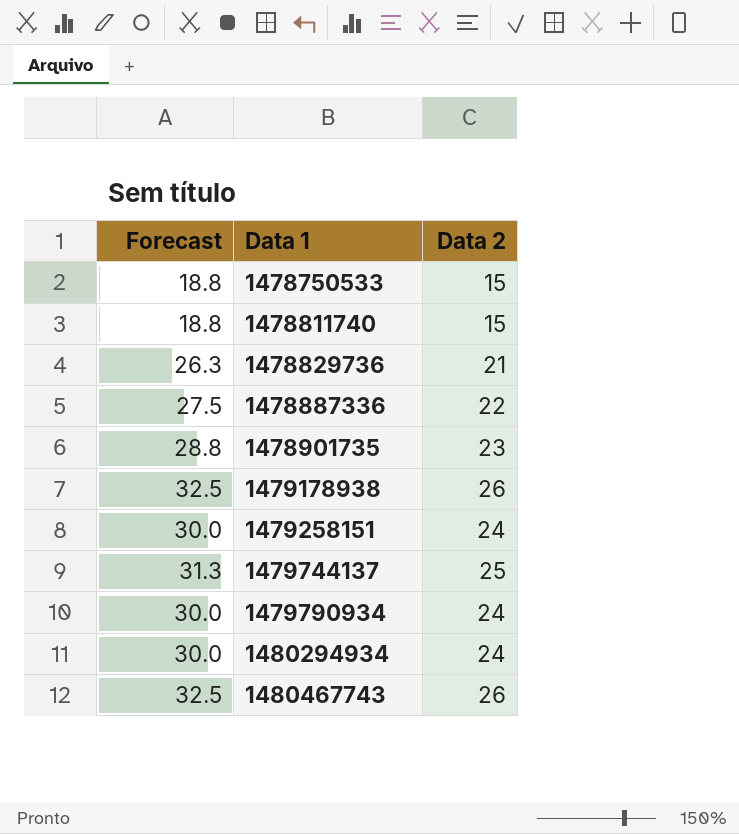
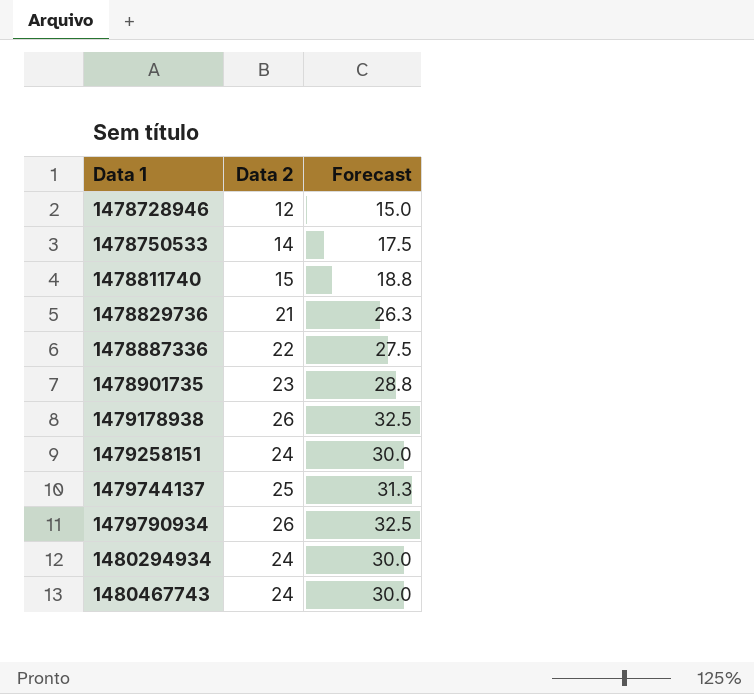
column Forecast | position: 1 -> 3
row 1478728946: none -> 12 | 15.0
1478750533 | Data 2: 15 -> 14
1478750533 | Forecast: 18.8 -> 17.5
1479790934 | Data 2: 24 -> 26
1479790934 | Forecast: 30.0 -> 32.5
1480467743 | Data 2: 26 -> 24
1480467743 | Forecast: 32.5 -> 30.0

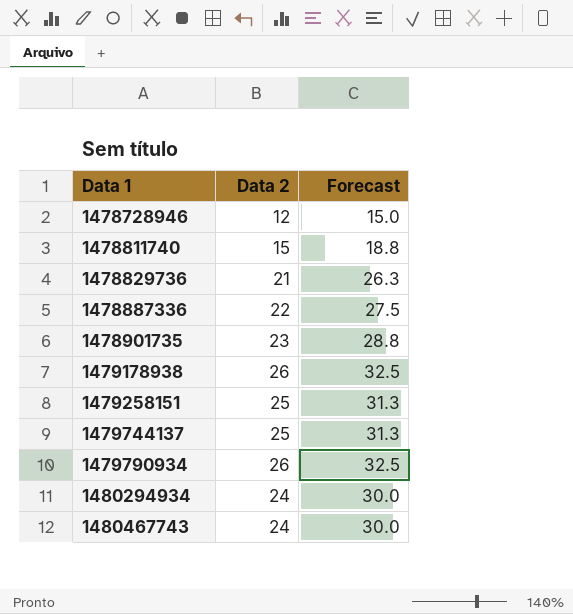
row 1478750533: 14 | 17.5 -> none
1479258151 | Data 2: 24 -> 25
1479258151 | Forecast: 30.0 -> 31.3

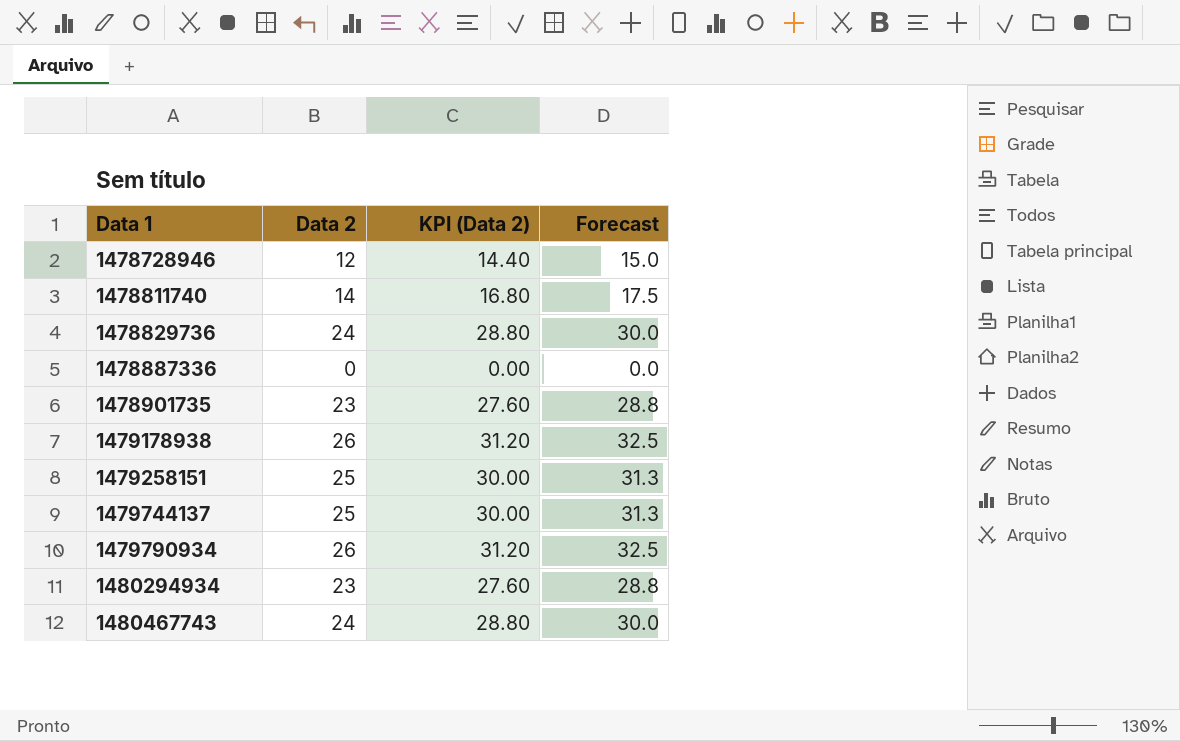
column KPI (Data 2) | formula: none -> [Data 2] * 1.2
1478811740 | Data 2: 15 -> 14
1478811740 | Forecast: 18.8 -> 17.5
1478829736 | Data 2: 21 -> 24
1478829736 | Forecast: 26.3 -> 30.0
1478887336 | Data 2: 22 -> 0
1478887336 | Forecast: 27.5 -> 0.0
1480294934 | Data 2: 24 -> 23
1480294934 | Forecast: 30.0 -> 28.8

